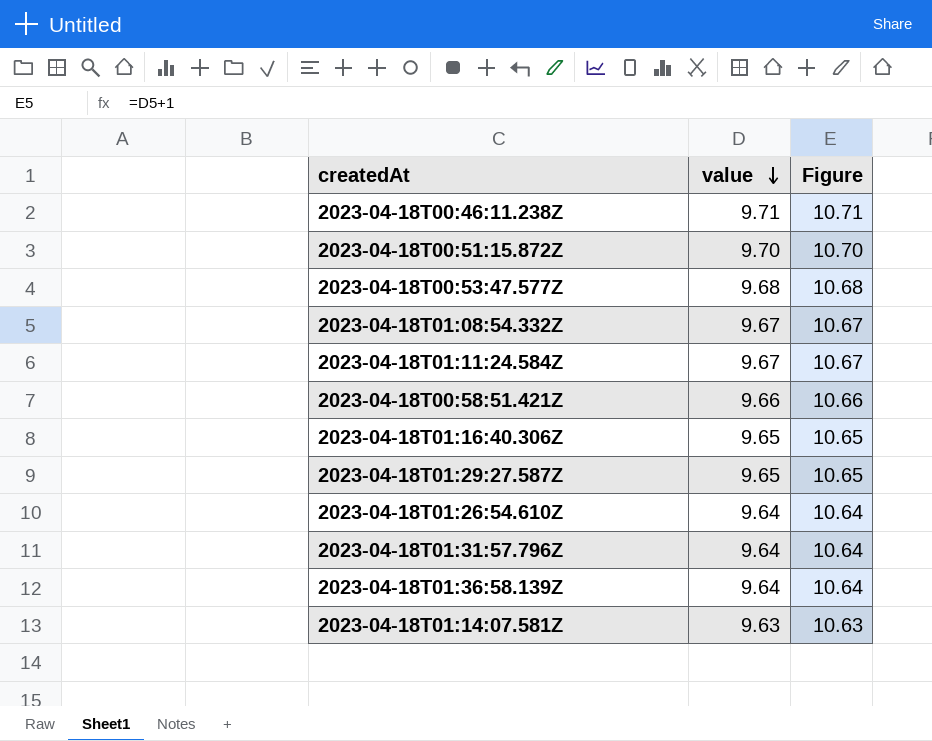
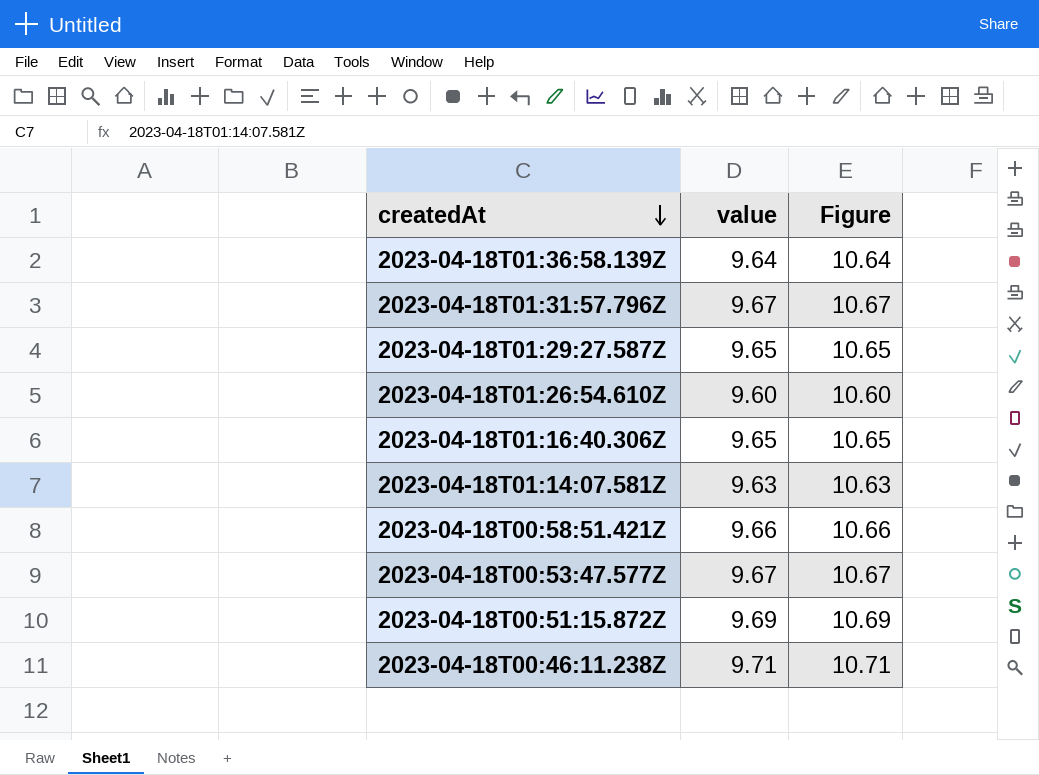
row order: value descending -> createdAt descending
row 2023-04-18T01:08:54.332Z: 9.67 | 10.67 -> none
row 2023-04-18T01:11:24.584Z: 9.67 | 10.67 -> none
2023-04-18T01:31:57.796Z | value: 9.64 -> 9.67
2023-04-18T01:31:57.796Z | Figure: 10.64 -> 10.67
2023-04-18T01:26:54.610Z | value: 9.64 -> 9.60
2023-04-18T01:26:54.610Z | Figure: 10.64 -> 10.60
2023-04-18T00:53:47.577Z | value: 9.68 -> 9.67
2023-04-18T00:53:47.577Z | Figure: 10.68 -> 10.67
2023-04-18T00:51:15.872Z | value: 9.70 -> 9.69
2023-04-18T00:51:15.872Z | Figure: 10.70 -> 10.69

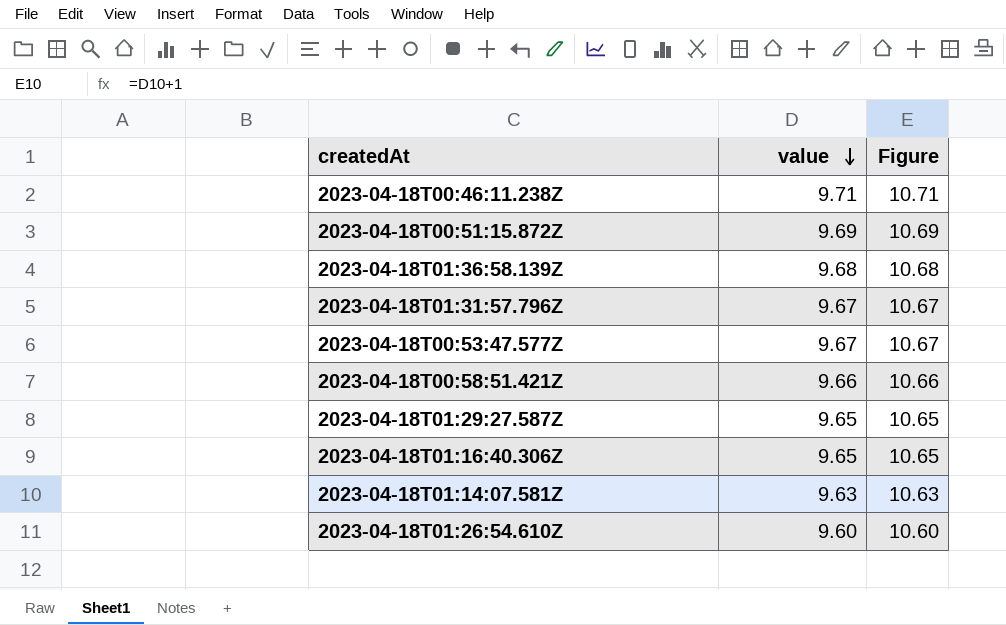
row order: createdAt descending -> value descending
2023-04-18T01:36:58.139Z | value: 9.64 -> 9.68
2023-04-18T01:36:58.139Z | Figure: 10.64 -> 10.68

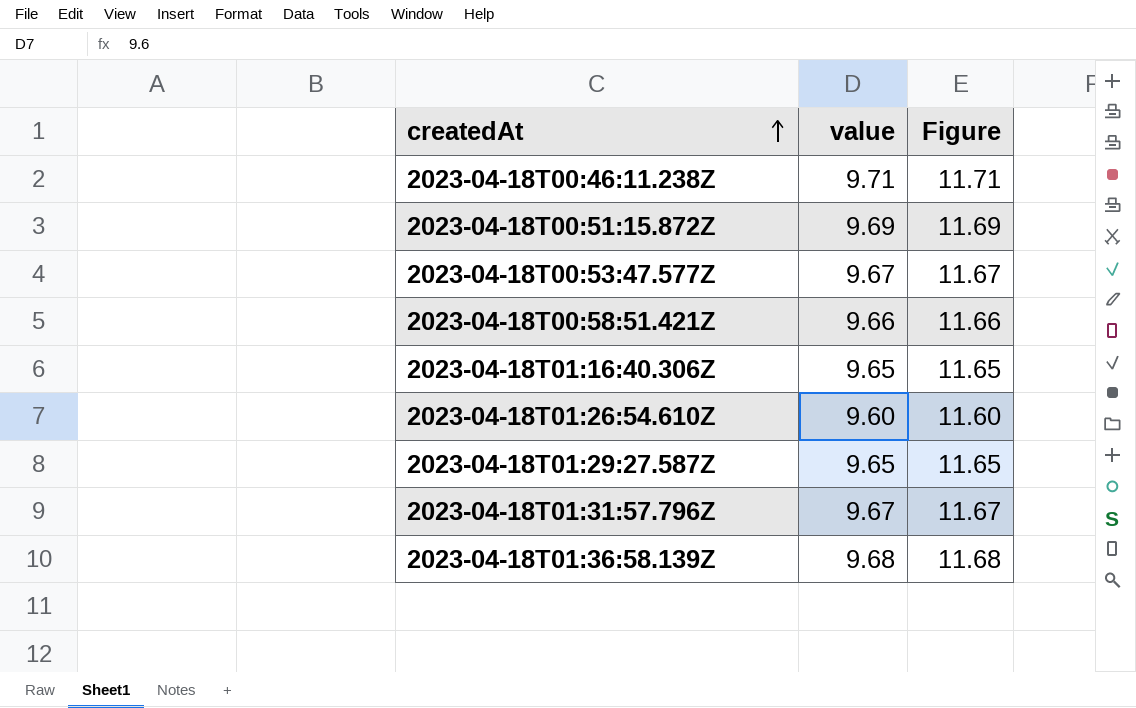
row order: value descending -> createdAt ascending
column Figure | formula: [value] + 1 -> [value] + 2
row 2023-04-18T01:14:07.581Z: 9.63 | 10.63 -> none

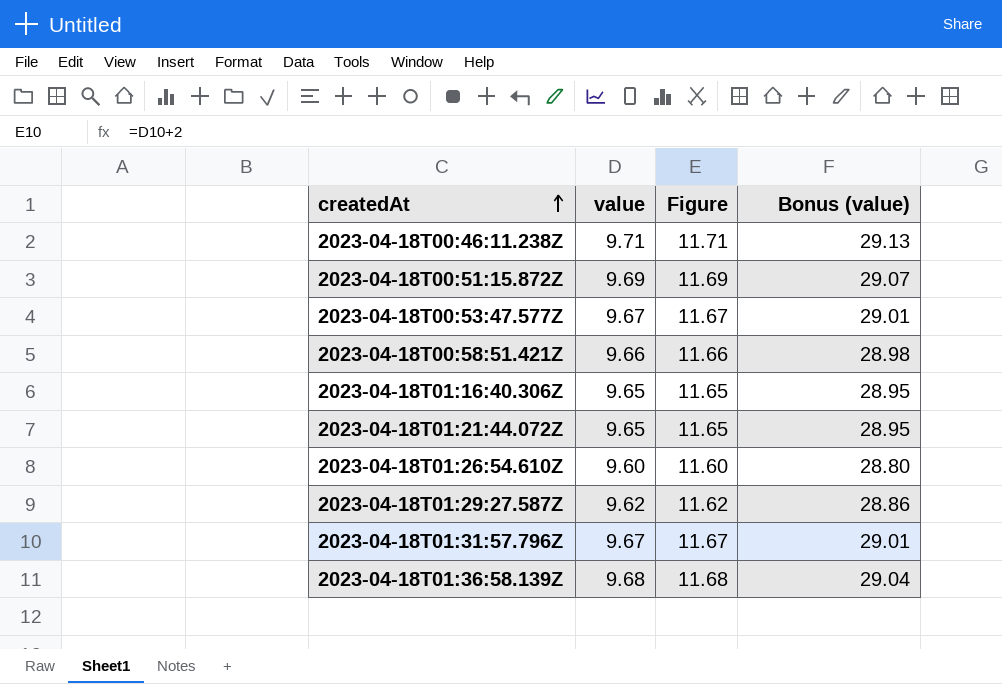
column Bonus (value) | formula: none -> [value] * 3
row 2023-04-18T01:21:44.072Z: none -> 9.65 | 11.65 | 28.95
2023-04-18T01:29:27.587Z | value: 9.65 -> 9.62
2023-04-18T01:29:27.587Z | Figure: 11.65 -> 11.62

